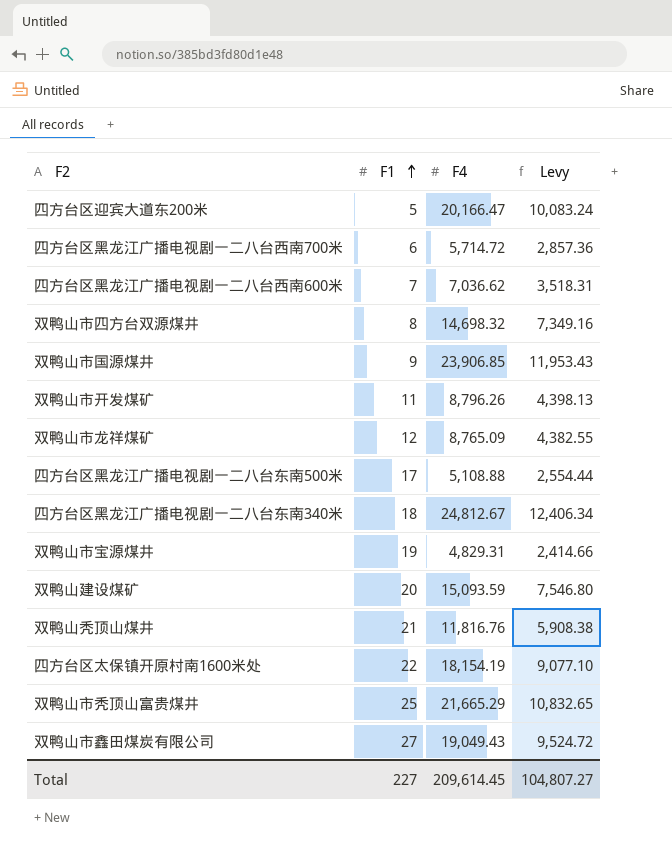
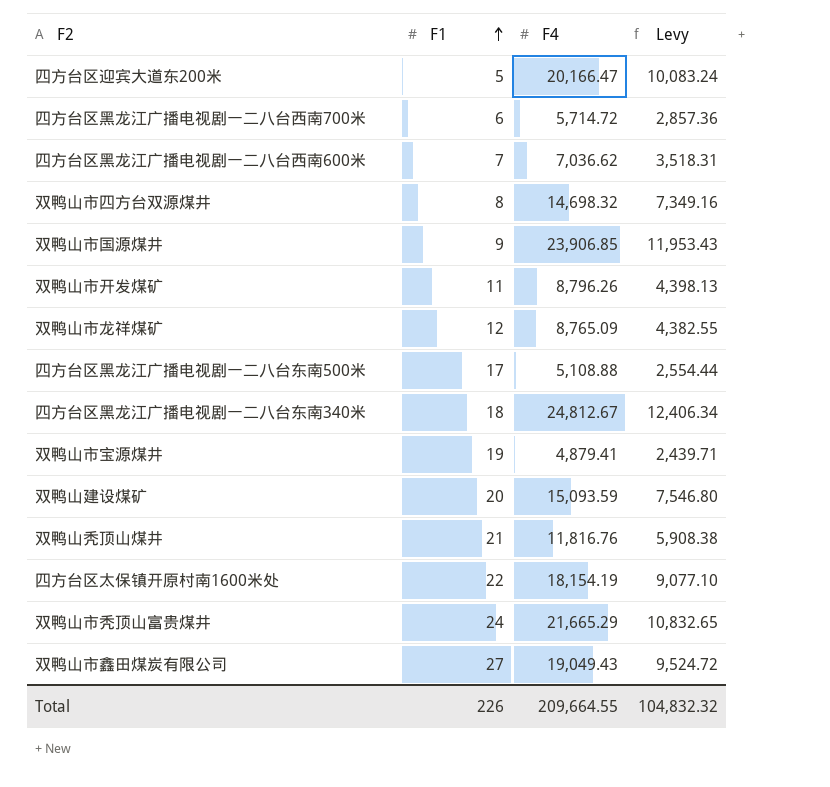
双鸭山市宝源煤井 | F4: 4,829.31 -> 4,879.41
双鸭山市宝源煤井 | Levy: 2,414.66 -> 2,439.71
双鸭山市秃顶山富贵煤井 | F1: 25 -> 24
Total | F1: 227 -> 226
Total | F4: 209,614.45 -> 209,664.55
Total | Levy: 104,807.27 -> 104,832.32

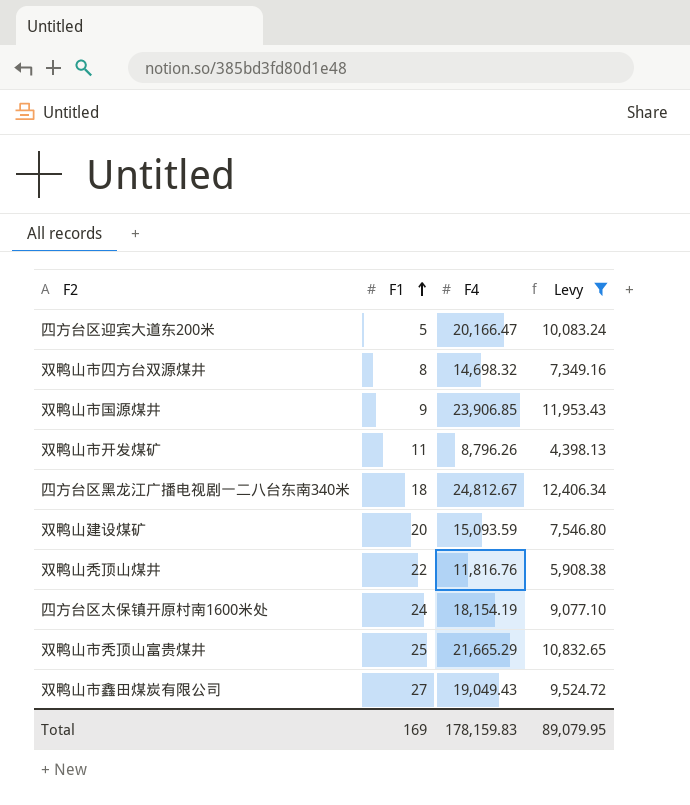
filter: none -> Levy >= 4,398.13
双鸭山秃顶山煤井 | F1: 21 -> 22
四方台区太保镇开原村南1600米处 | F1: 22 -> 24
双鸭山市秃顶山富贵煤井 | F1: 24 -> 25
Total | F1: 226 -> 169
Total | F4: 209,664.55 -> 178,159.83
Total | Levy: 104,832.32 -> 89,079.95

